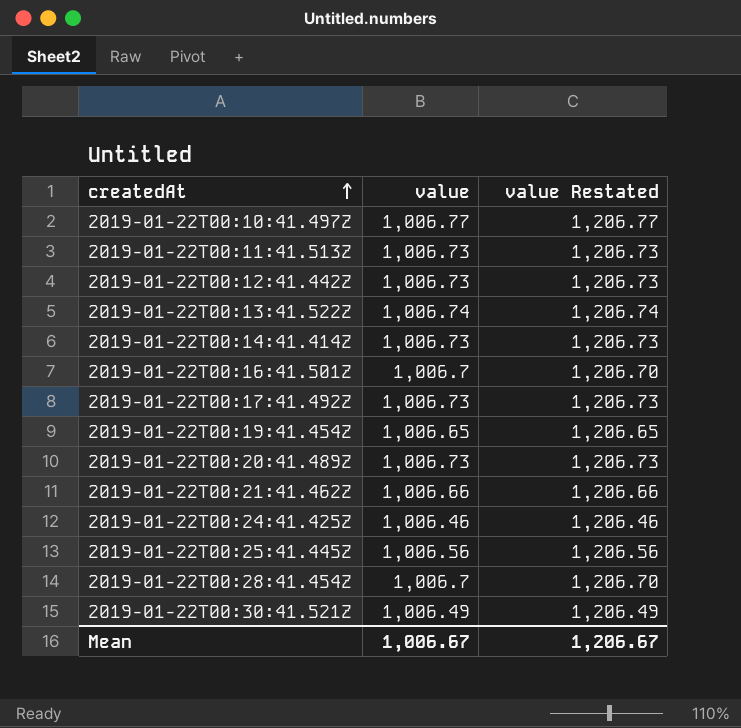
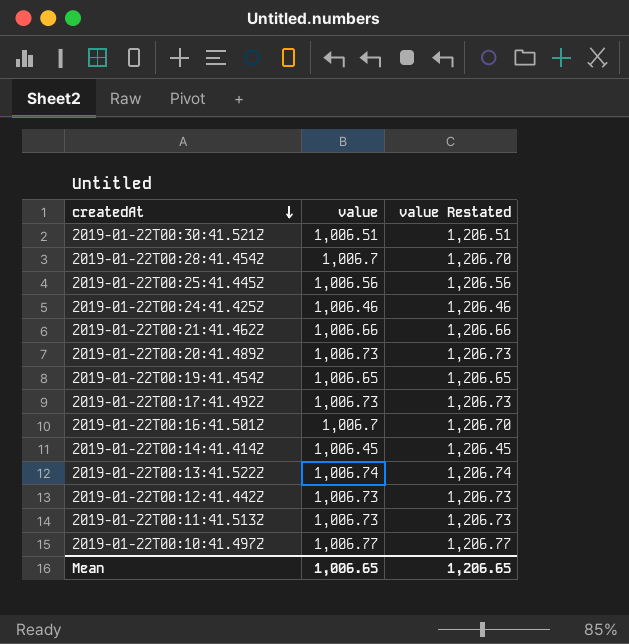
row order: createdAt ascending -> createdAt descending
2019-01-22T00:30:41.521Z | value: 1,006.49 -> 1,006.51
2019-01-22T00:30:41.521Z | value Restated: 1,206.49 -> 1,206.51
2019-01-22T00:14:41.414Z | value: 1,006.73 -> 1,006.45
2019-01-22T00:14:41.414Z | value Restated: 1,206.73 -> 1,206.45
Mean | value: 1,006.67 -> 1,006.65
Mean | value Restated: 1,206.67 -> 1,206.65

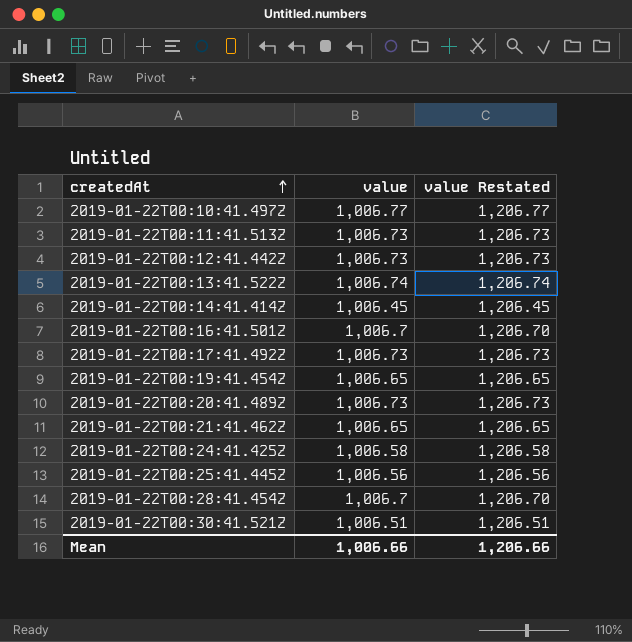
row order: createdAt descending -> createdAt ascending
2019-01-22T00:21:41.462Z | value: 1,006.66 -> 1,006.65
2019-01-22T00:21:41.462Z | value Restated: 1,206.66 -> 1,206.65
2019-01-22T00:24:41.425Z | value: 1,006.46 -> 1,006.58
2019-01-22T00:24:41.425Z | value Restated: 1,206.46 -> 1,206.58
Mean | value: 1,006.65 -> 1,006.66
Mean | value Restated: 1,206.65 -> 1,206.66

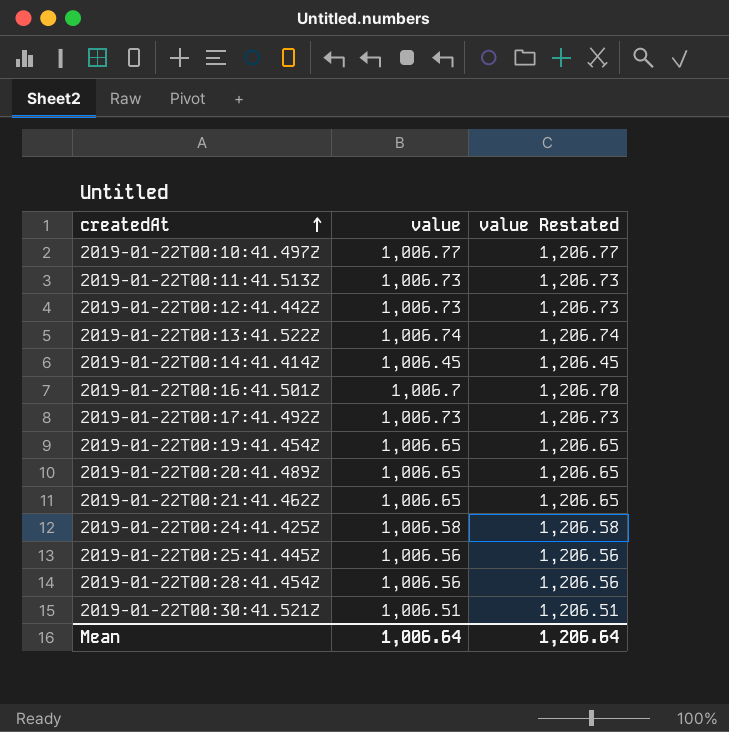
2019-01-22T00:20:41.489Z | value: 1,006.73 -> 1,006.65
2019-01-22T00:20:41.489Z | value Restated: 1,206.73 -> 1,206.65
2019-01-22T00:28:41.454Z | value: 1,006.7 -> 1,006.56
2019-01-22T00:28:41.454Z | value Restated: 1,206.70 -> 1,206.56
Mean | value: 1,006.66 -> 1,006.64
Mean | value Restated: 1,206.66 -> 1,206.64

